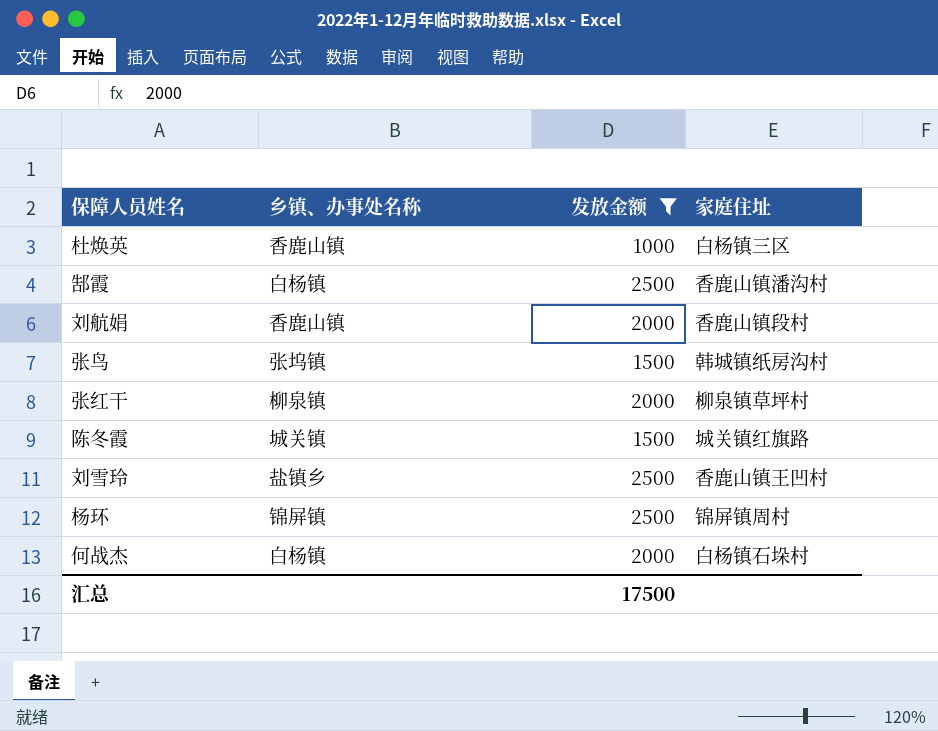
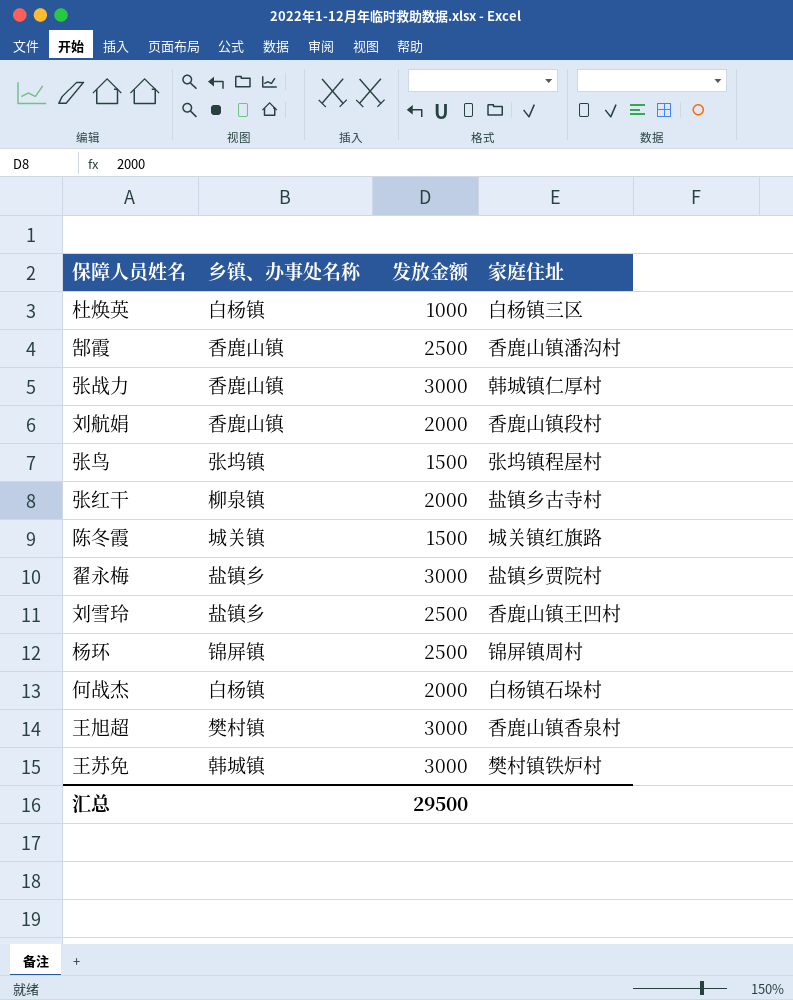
filter: 发放金额 != 3000 -> none
杜焕英 | 乡镇、办事处名称: 香鹿山镇 -> 白杨镇
郜霞 | 乡镇、办事处名称: 白杨镇 -> 香鹿山镇
张鸟 | 家庭住址: 韩城镇纸房沟村 -> 张坞镇程屋村
张红干 | 家庭住址: 柳泉镇草坪村 -> 盐镇乡古寺村
汇总 | 发放金额: 17500 -> 29500

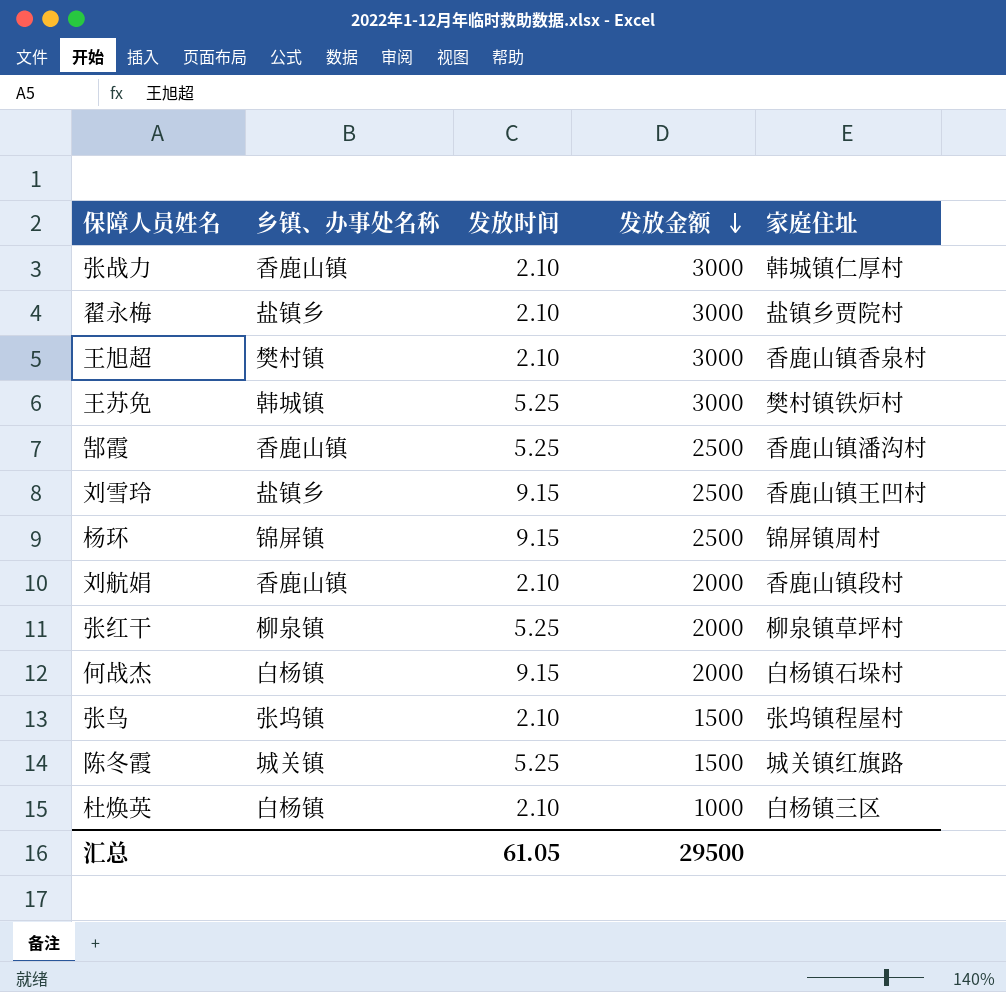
row order: none -> 发放金额 descending
column 发放时间 | position: none -> 3
张红干 | 家庭住址: 盐镇乡古寺村 -> 柳泉镇草坪村

